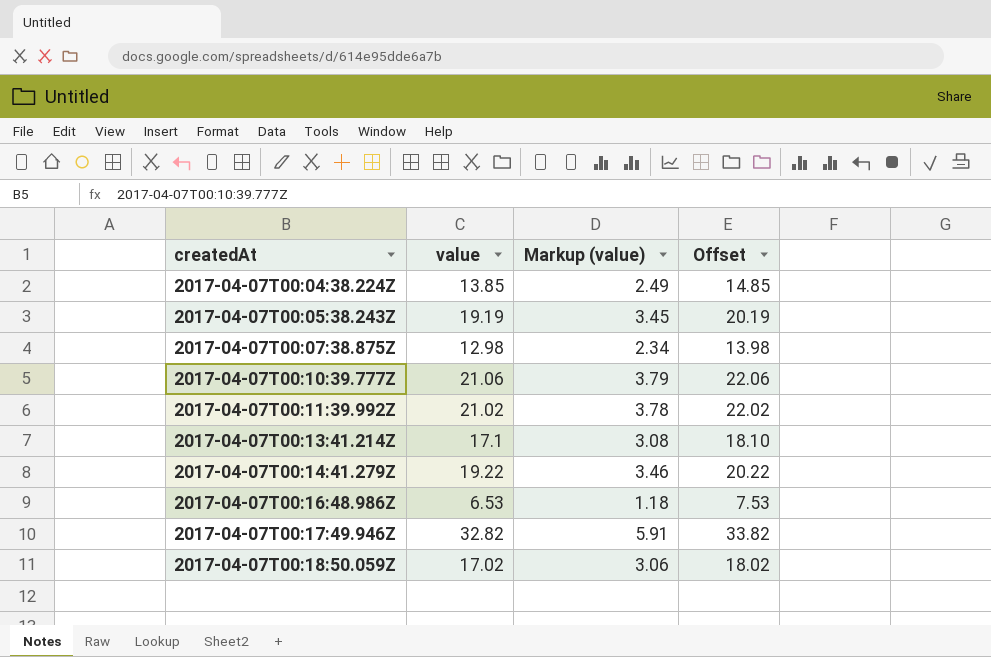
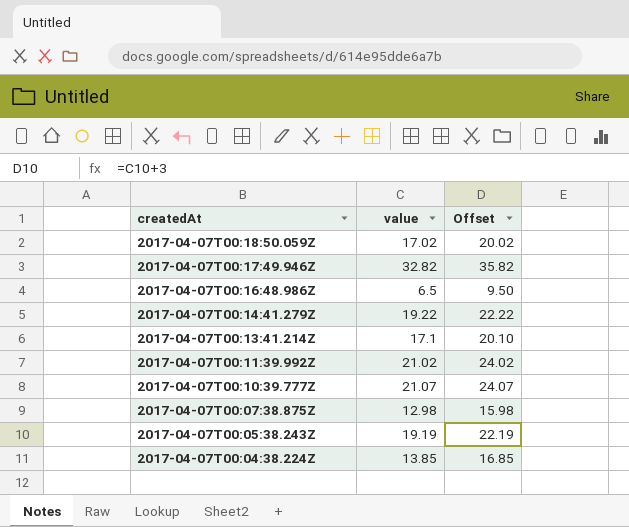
row order: createdAt ascending -> createdAt descending
column Markup (value) | formula: [value] * 0.18 -> none
column Offset | formula: [value] + 1 -> [value] + 3
2017-04-07T00:16:48.986Z | value: 6.53 -> 6.5
2017-04-07T00:10:39.777Z | value: 21.06 -> 21.07

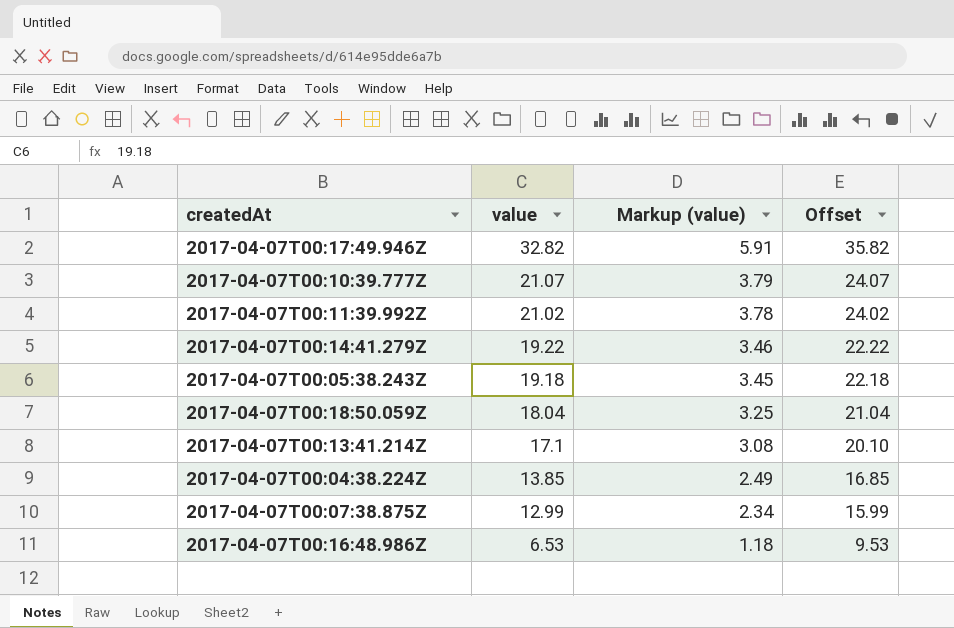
row order: createdAt descending -> value descending
column Markup (value) | formula: none -> [value] * 0.18
2017-04-07T00:05:38.243Z | value: 19.19 -> 19.18
2017-04-07T00:05:38.243Z | Offset: 22.19 -> 22.18
2017-04-07T00:18:50.059Z | value: 17.02 -> 18.04
2017-04-07T00:18:50.059Z | Offset: 20.02 -> 21.04
2017-04-07T00:07:38.875Z | value: 12.98 -> 12.99
2017-04-07T00:07:38.875Z | Offset: 15.98 -> 15.99
2017-04-07T00:16:48.986Z | value: 6.5 -> 6.53
2017-04-07T00:16:48.986Z | Offset: 9.50 -> 9.53

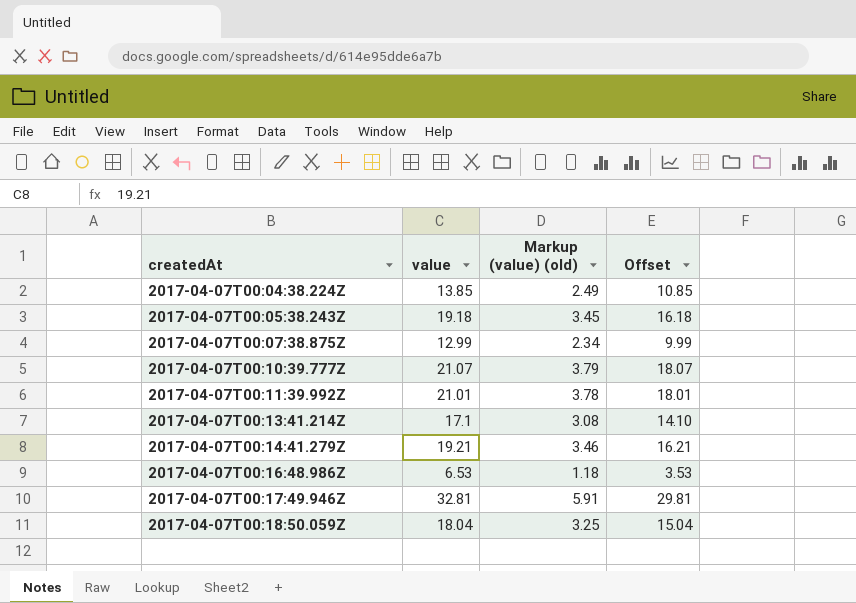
row order: value descending -> createdAt ascending
column name: Markup (value) -> Markup (value) (old)
column Offset | formula: [value] + 3 -> [value] - 3
2017-04-07T00:11:39.992Z | value: 21.02 -> 21.01
2017-04-07T00:14:41.279Z | value: 19.22 -> 19.21
2017-04-07T00:17:49.946Z | value: 32.82 -> 32.81

